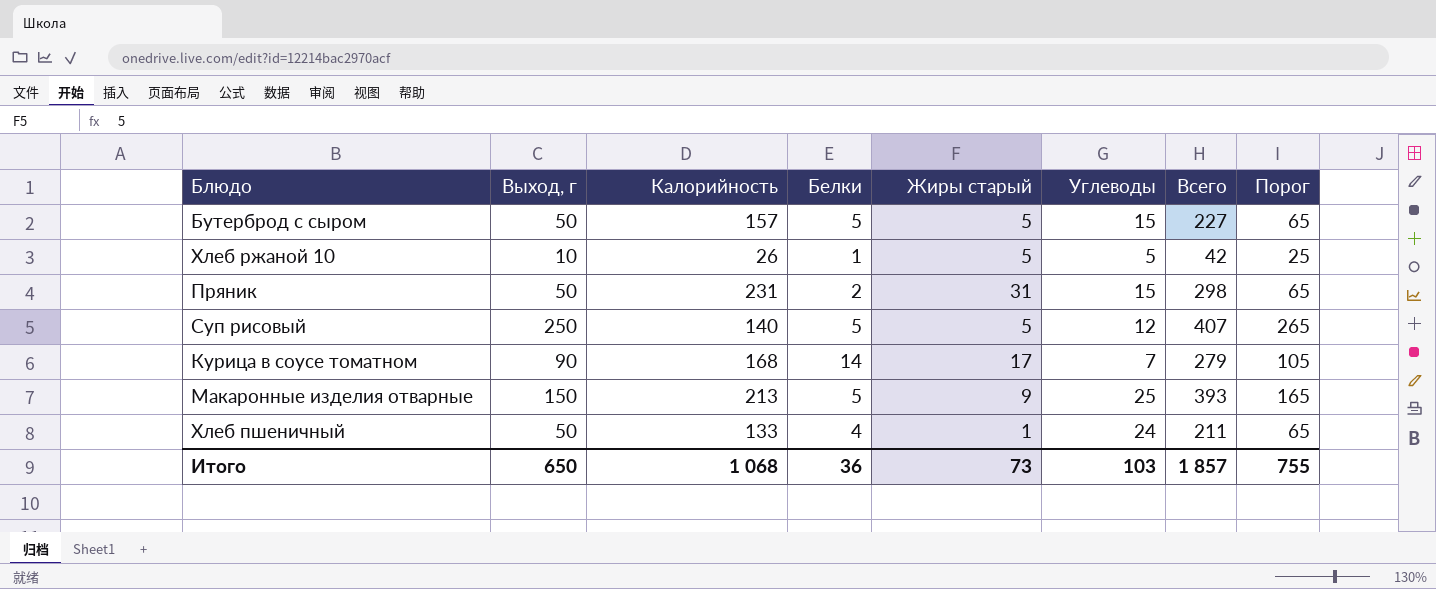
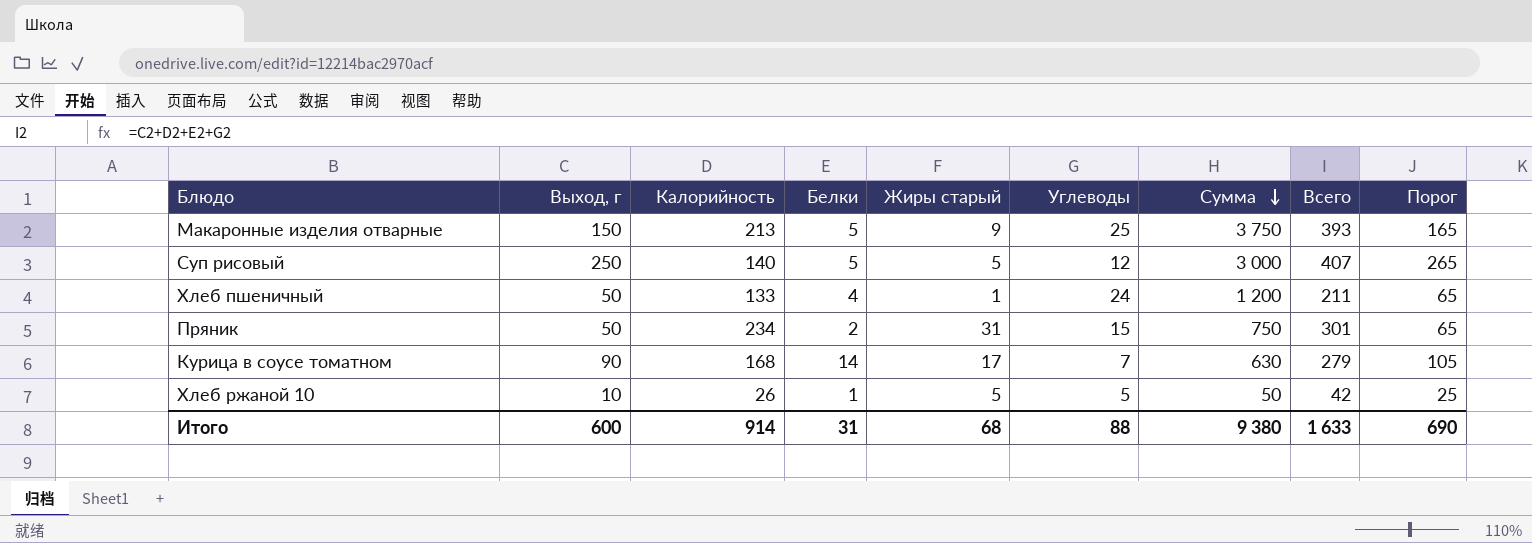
row order: none -> Сумма descending
column Сумма | formula: none -> [Выход, г] * [Углеводы]
row Бутерброд с сыром: 50 | 157 | 5 | 5 | 15 | 227 | 65 -> none
Пряник | Калорийность: 231 -> 234
Пряник | Всего: 298 -> 301
Итого | Выход, г: 650 -> 600
Итого | Калорийность: 1 068 -> 914
Итого | Белки: 36 -> 31
Итого | Жиры старый: 73 -> 68
Итого | Углеводы: 103 -> 88
Итого | Всего: 1 857 -> 1 633
Итого | Порог: 755 -> 690

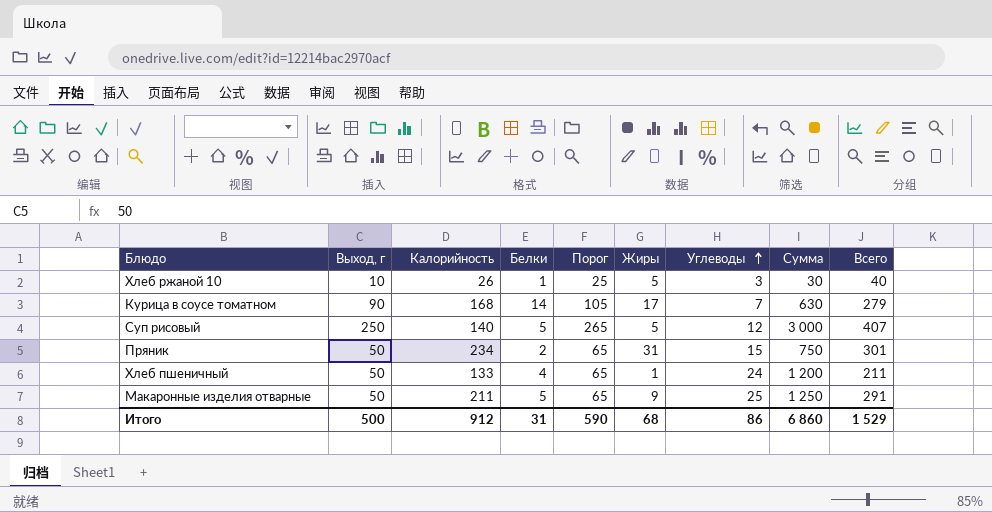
row order: Сумма descending -> Углеводы ascending
column Порог | position: 9 -> 5
column name: Жиры старый -> Жиры
Хлеб ржаной 10 | Углеводы: 5 -> 3
Хлеб ржаной 10 | Сумма: 50 -> 30
Хлеб ржаной 10 | Всего: 42 -> 40
Макаронные изделия отварные | Выход, г: 150 -> 50
Макаронные изделия отварные | Калорийность: 213 -> 211
Макаронные изделия отварные | Порог: 165 -> 65
Макаронные изделия отварные | Сумма: 3 750 -> 1 250
Макаронные изделия отварные | Всего: 393 -> 291
Итого | Выход, г: 600 -> 500
Итого | Калорийность: 914 -> 912
Итого | Порог: 690 -> 590
Итого | Углеводы: 88 -> 86
Итого | Сумма: 9 380 -> 6 860
Итого | Всего: 1 633 -> 1 529

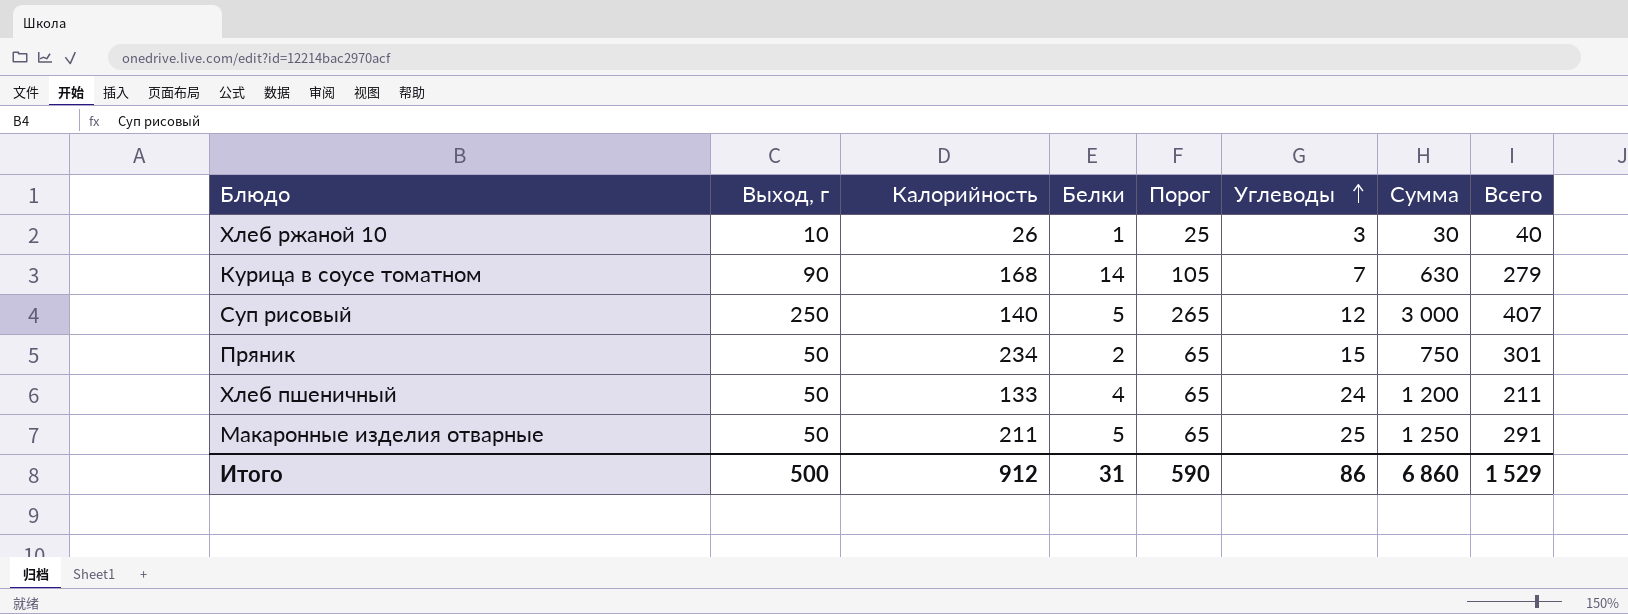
column Жиры | position: 6 -> none

